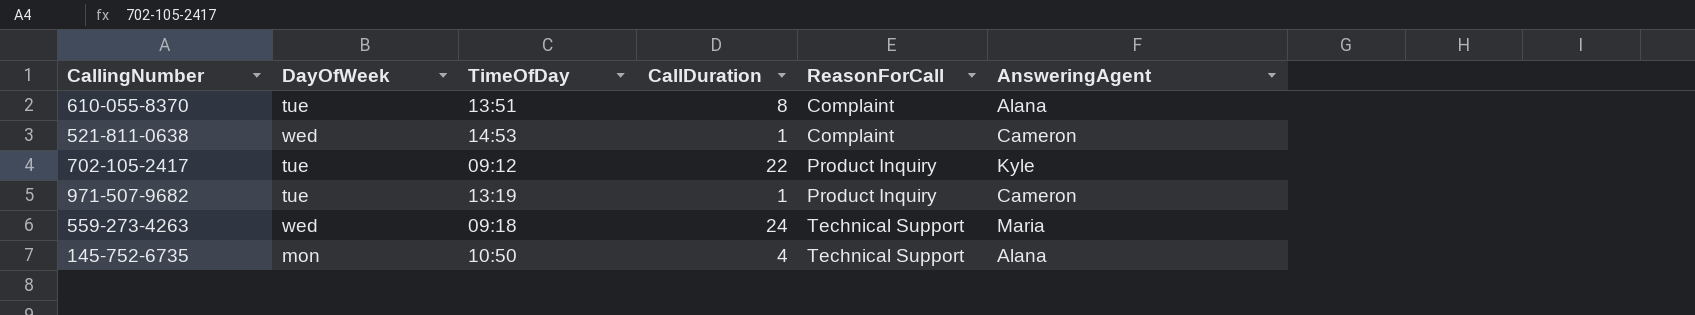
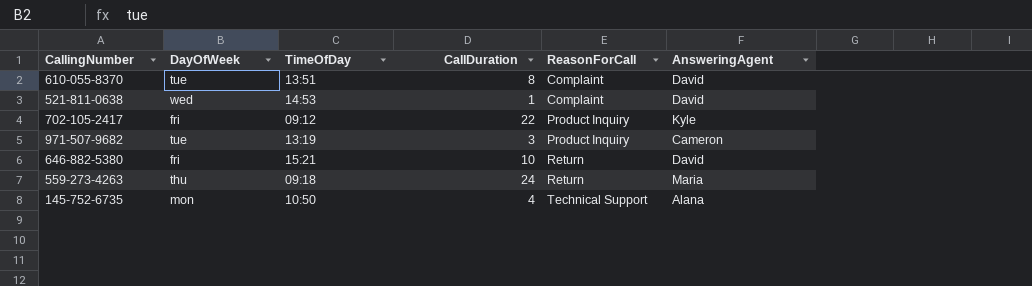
610-055-8370 | AnsweringAgent: Alana -> David
521-811-0638 | AnsweringAgent: Cameron -> David
702-105-2417 | DayOfWeek: tue -> fri
971-507-9682 | CallDuration: 1 -> 3
row 646-882-5380: none -> fri | 15:21 | 10 | Return | David
559-273-4263 | DayOfWeek: wed -> thu
559-273-4263 | ReasonForCall: Technical Support -> Return

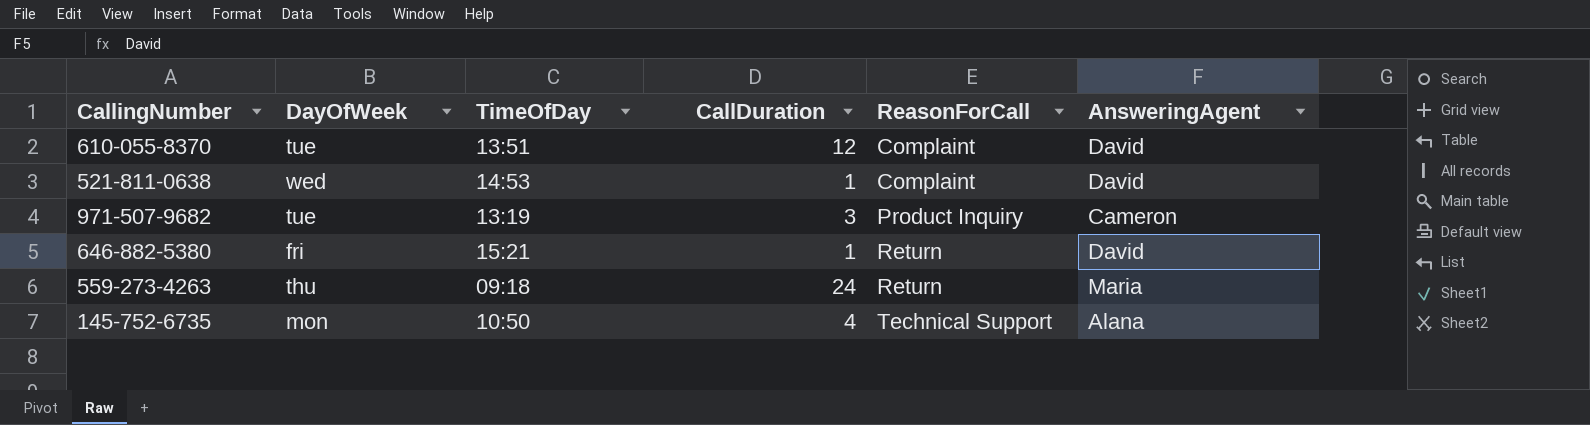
row 702-105-2417: fri | 09:12 | 22 | Product Inquiry | Kyle -> none
610-055-8370 | CallDuration: 8 -> 12
646-882-5380 | CallDuration: 10 -> 1

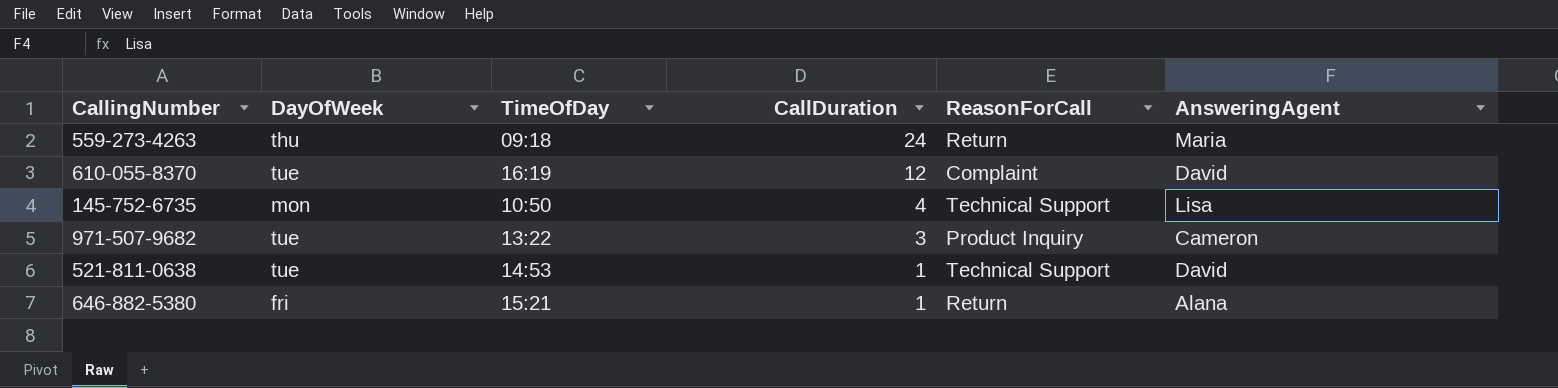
row order: ReasonForCall ascending -> CallDuration descending
610-055-8370 | TimeOfDay: 13:51 -> 16:19
145-752-6735 | AnsweringAgent: Alana -> Lisa
971-507-9682 | TimeOfDay: 13:19 -> 13:22
521-811-0638 | DayOfWeek: wed -> tue
521-811-0638 | ReasonForCall: Complaint -> Technical Support
646-882-5380 | AnsweringAgent: David -> Alana

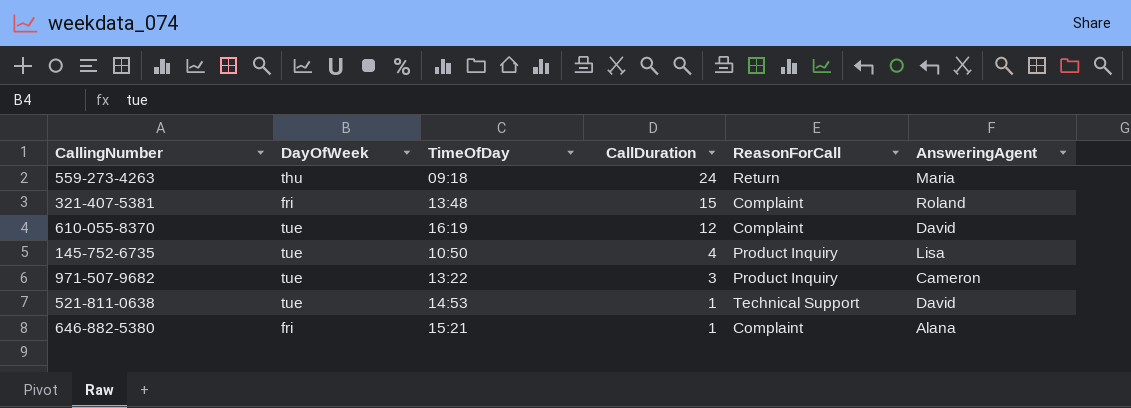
row 321-407-5381: none -> fri | 13:48 | 15 | Complaint | Roland
145-752-6735 | DayOfWeek: mon -> tue
145-752-6735 | ReasonForCall: Technical Support -> Product Inquiry
646-882-5380 | ReasonForCall: Return -> Complaint

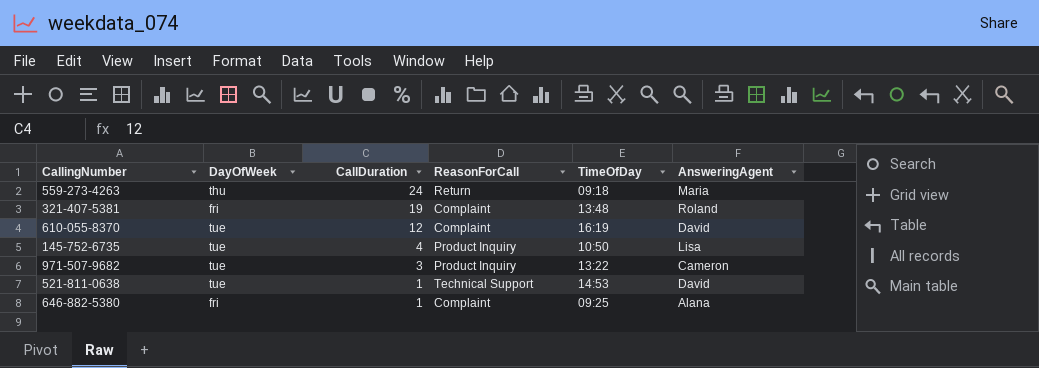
column TimeOfDay | position: 3 -> 5
321-407-5381 | CallDuration: 15 -> 19
646-882-5380 | TimeOfDay: 15:21 -> 09:25

